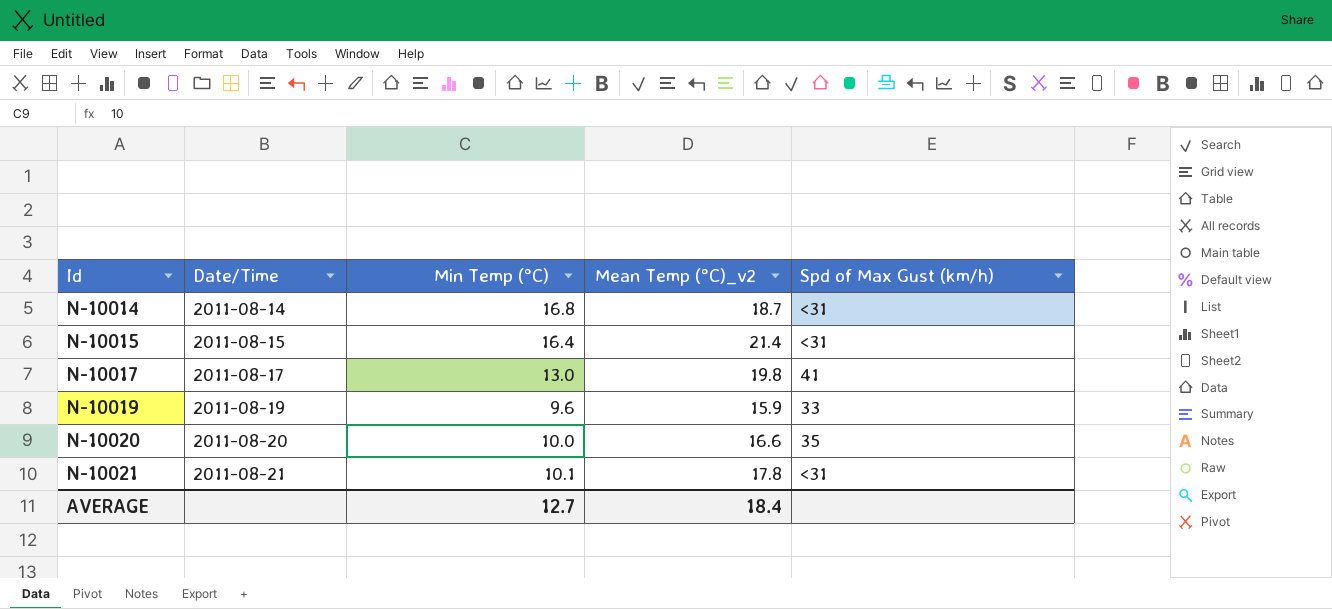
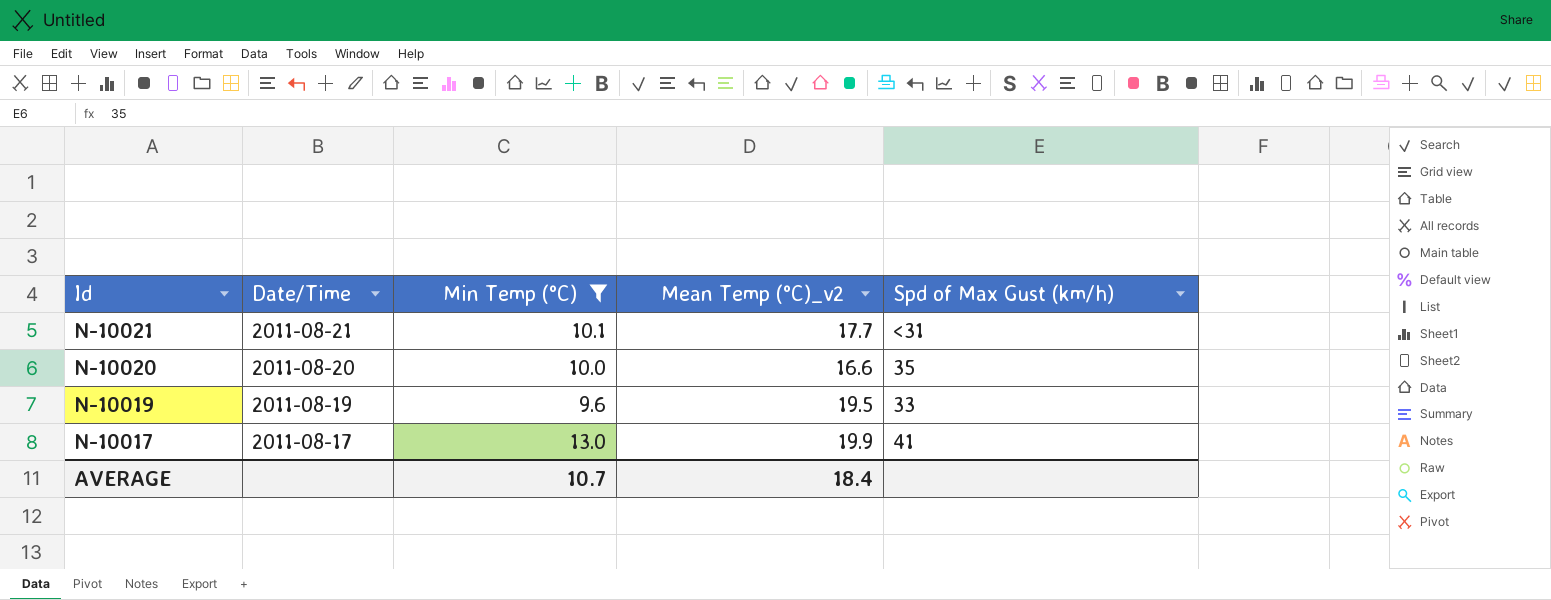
filter: none -> Min Temp (°C) <= 13.0
row order: Id ascending -> Id descending
N-10021 | Mean Temp (°C)_v2: 17.8 -> 17.7
N-10019 | Mean Temp (°C)_v2: 15.9 -> 19.5
N-10017 | Mean Temp (°C)_v2: 19.8 -> 19.9
AVERAGE | Min Temp (°C): 12.7 -> 10.7

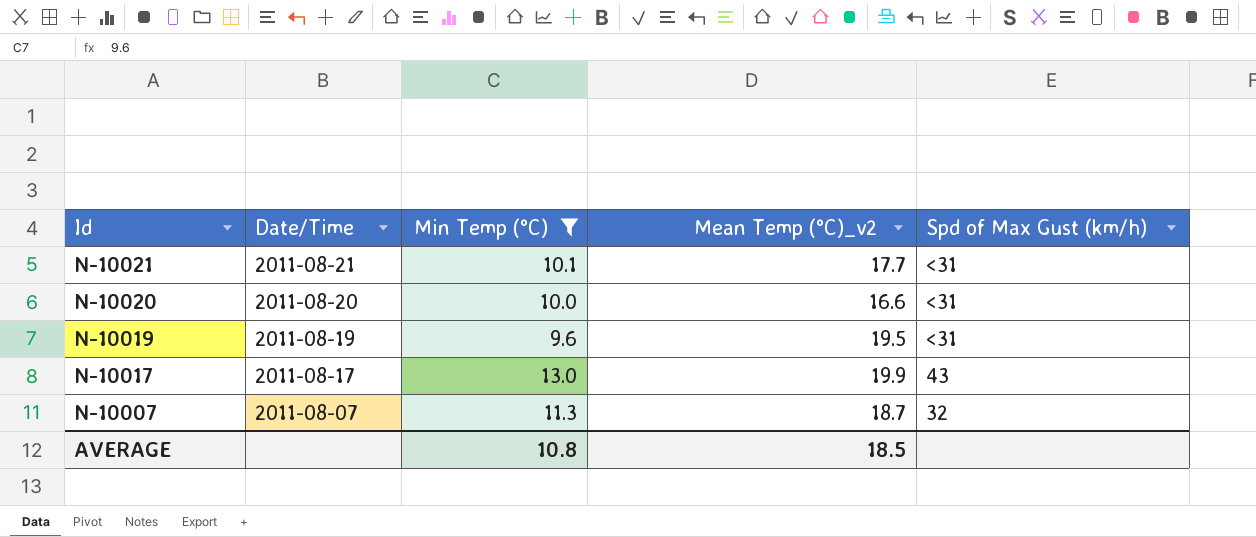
N-10020 | Spd of Max Gust (km/h): 35 -> <31
N-10019 | Spd of Max Gust (km/h): 33 -> <31
N-10017 | Spd of Max Gust (km/h): 41 -> 43
row N-10007: none -> 2011-08-07 | 11.3 | 18.7 | 32
AVERAGE | Min Temp (°C): 10.7 -> 10.8
AVERAGE | Mean Temp (°C)_v2: 18.4 -> 18.5

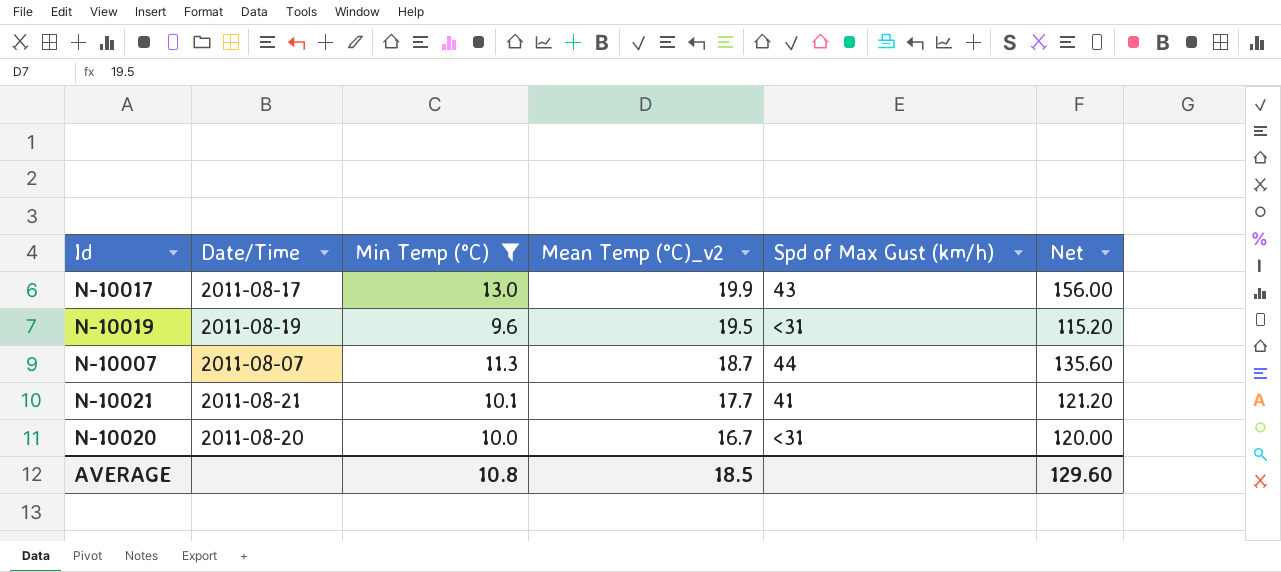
row order: Id descending -> Mean Temp (°C)_v2 descending
column Net | formula: none -> [Min Temp (°C)] * 12
N-10007 | Spd of Max Gust (km/h): 32 -> 44
N-10021 | Spd of Max Gust (km/h): <31 -> 41
N-10020 | Mean Temp (°C)_v2: 16.6 -> 16.7

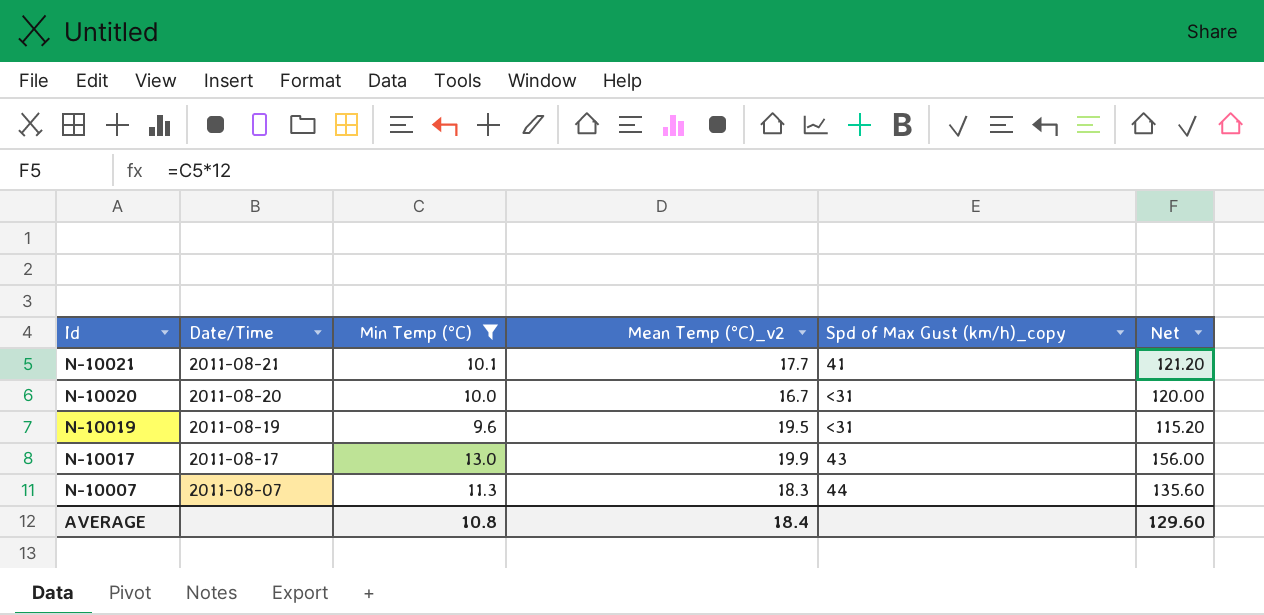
row order: Mean Temp (°C)_v2 descending -> Id descending
column name: Spd of Max Gust (km/h) -> Spd of Max Gust (km/h)_copy
N-10007 | Mean Temp (°C)_v2: 18.7 -> 18.3
AVERAGE | Mean Temp (°C)_v2: 18.5 -> 18.4

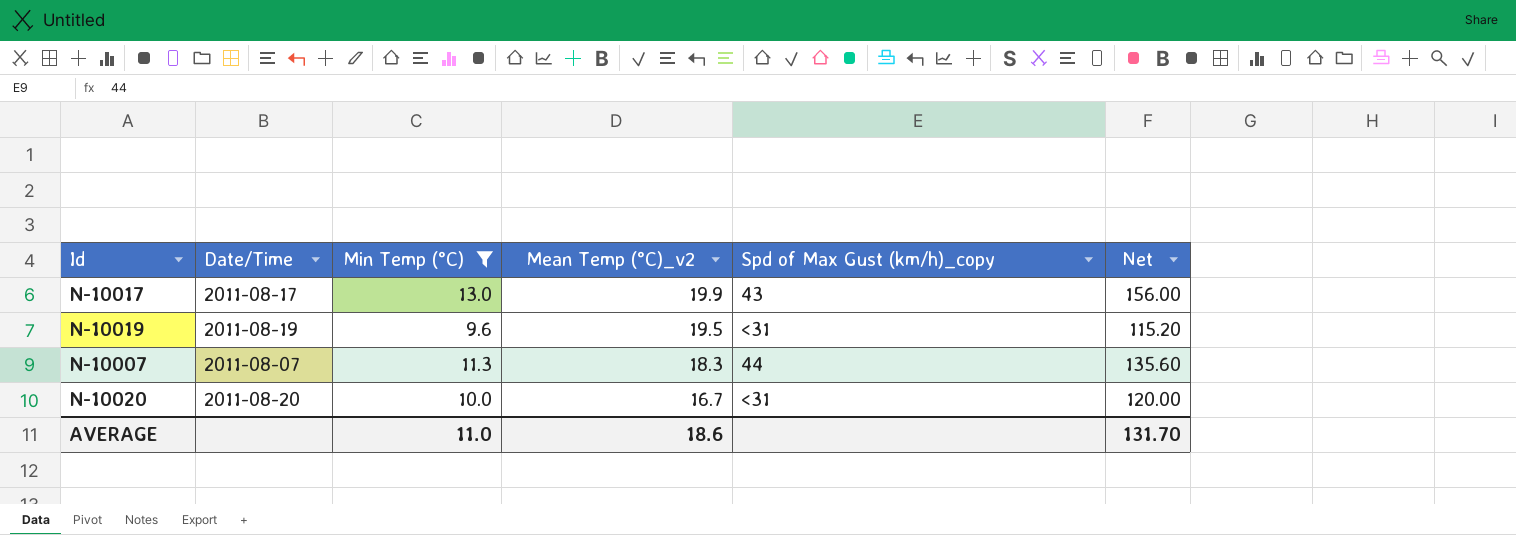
row order: Id descending -> Mean Temp (°C)_v2 descending
row N-10021: 2011-08-21 | 10.1 | 17.7 | 41 | 121.20 -> none
AVERAGE | Min Temp (°C): 10.8 -> 11.0
AVERAGE | Mean Temp (°C)_v2: 18.4 -> 18.6
AVERAGE | Net: 129.60 -> 131.70

